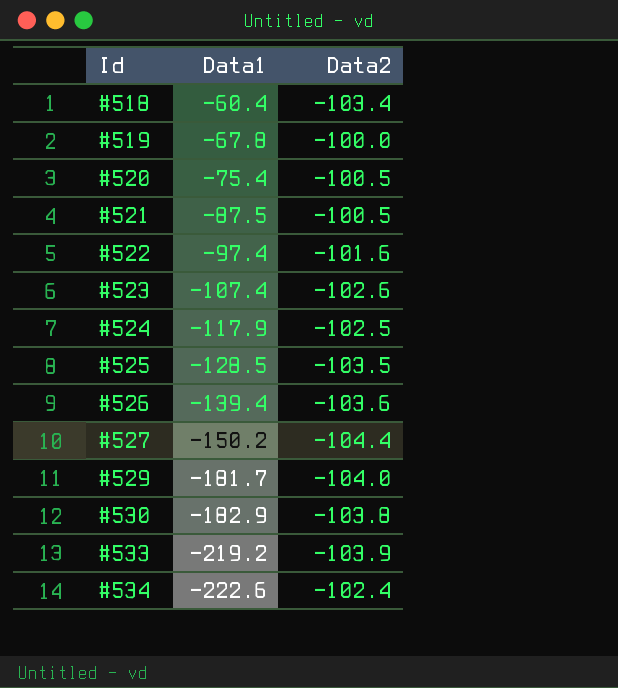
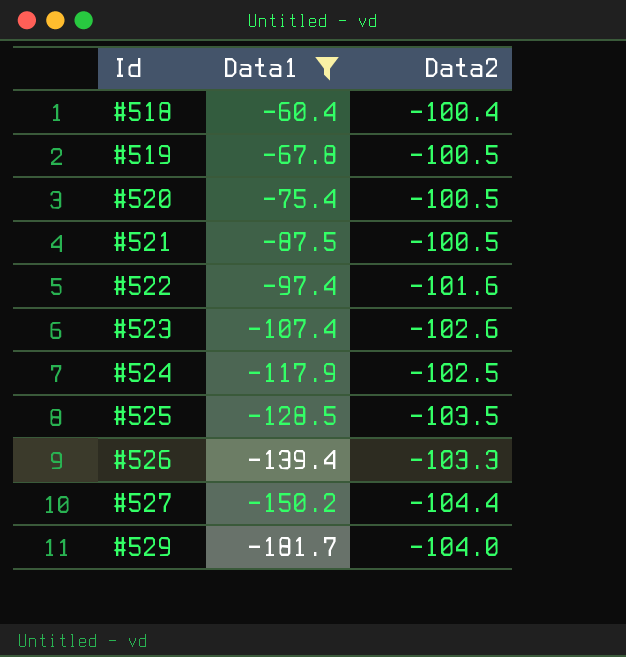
filter: none -> Data1 >= -181.7
#518 | Data2: -103.4 -> -100.4
#519 | Data2: -100.0 -> -100.5
#526 | Data2: -103.6 -> -103.3

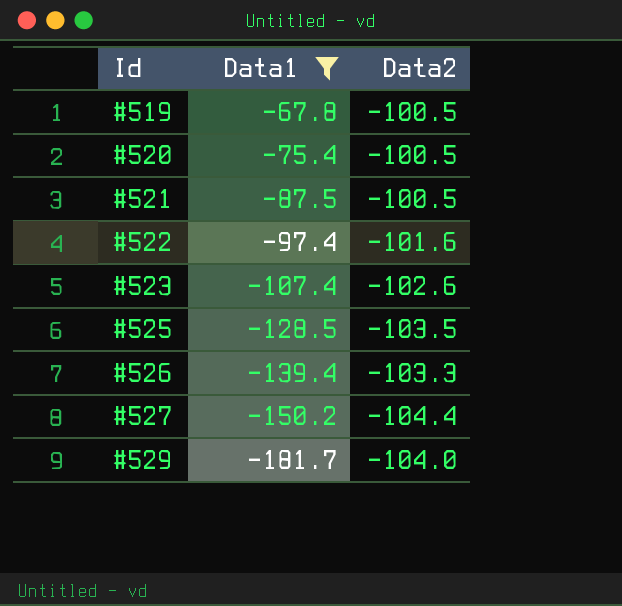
row #518: -60.4 | -100.4 -> none
row #524: -117.9 | -102.5 -> none

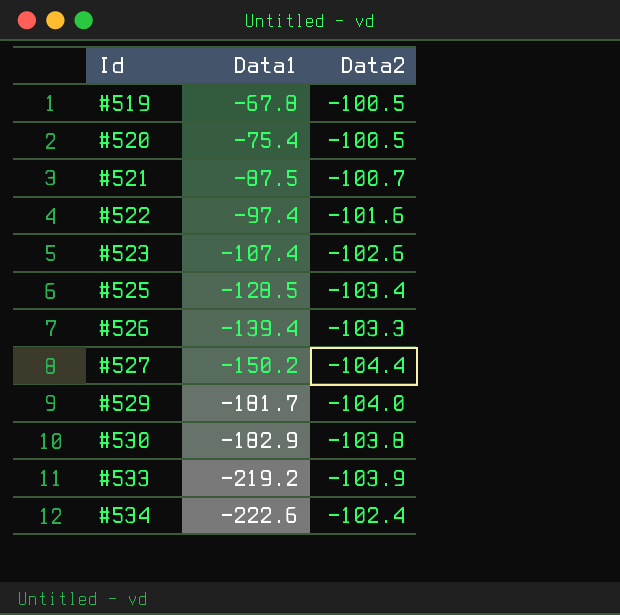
filter: Data1 >= -181.7 -> none
#521 | Data2: -100.5 -> -100.7
#525 | Data2: -103.5 -> -103.4

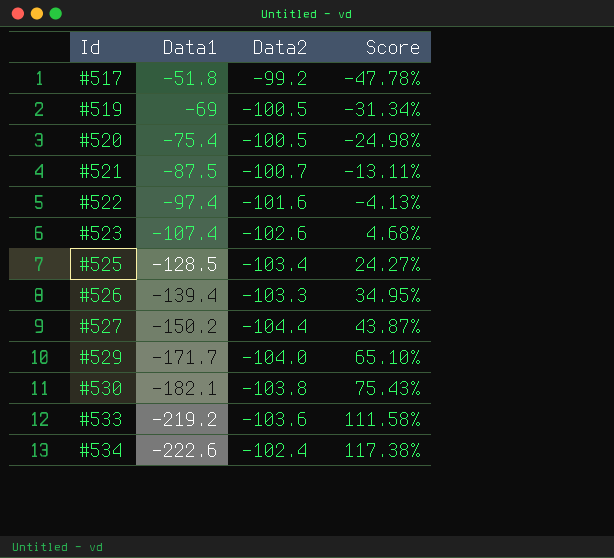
column Score | formula: none -> ([Data1] - [Data2]) / [Data2]
row #517: none -> -51.8 | -99.2 | -47.78%
#519 | Data1: -67.8 -> -69
#529 | Data1: -181.7 -> -171.7
#530 | Data1: -182.9 -> -182.1
#533 | Data2: -103.9 -> -103.6

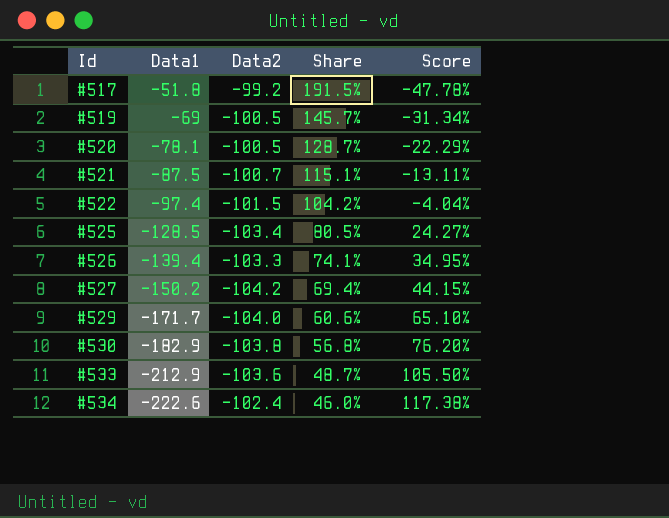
column Share | formula: none -> [Data2] / [Data1]
row #523: -107.4 | -102.6 | 4.68% -> none
#520 | Data1: -75.4 -> -78.1
#520 | Score: -24.98% -> -22.29%
#522 | Data2: -101.6 -> -101.5
#522 | Score: -4.13% -> -4.04%
#527 | Data2: -104.4 -> -104.2
#527 | Score: 43.87% -> 44.15%
#530 | Data1: -182.1 -> -182.9
#530 | Score: 75.43% -> 76.20%
#533 | Data1: -219.2 -> -212.9
#533 | Score: 111.58% -> 105.50%

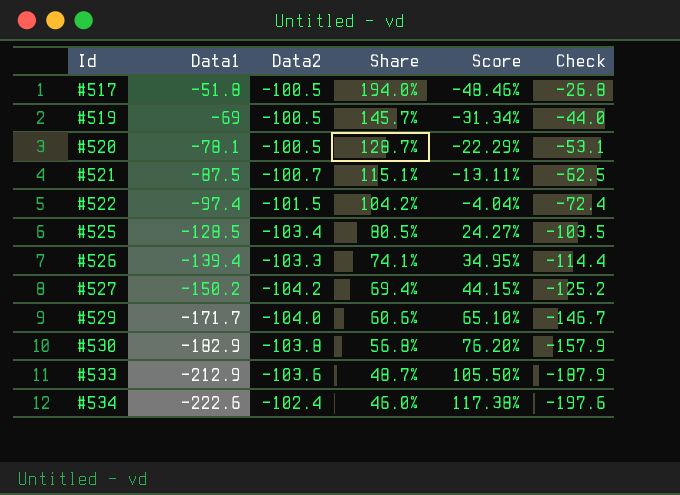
column Check | formula: none -> [Data1] + 25
#517 | Data2: -99.2 -> -100.5
#517 | Share: 191.5% -> 194.0%
#517 | Score: -47.78% -> -48.46%

